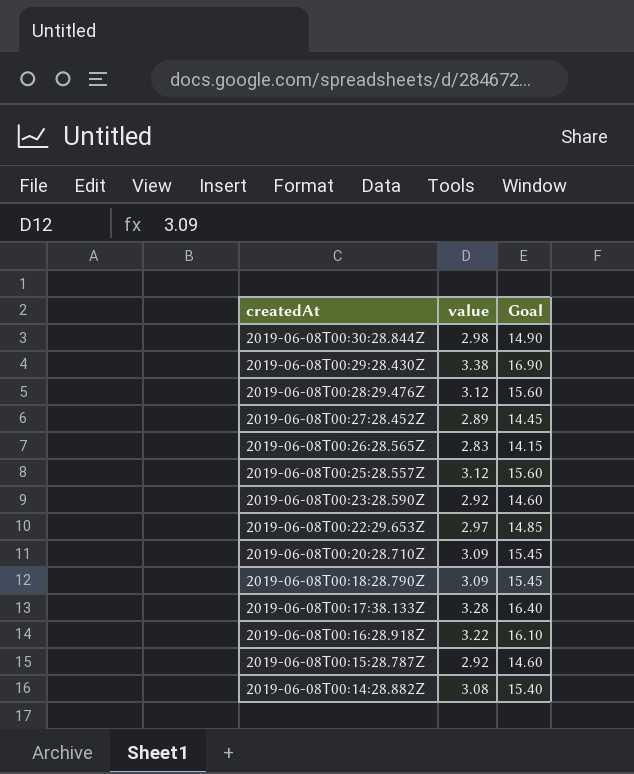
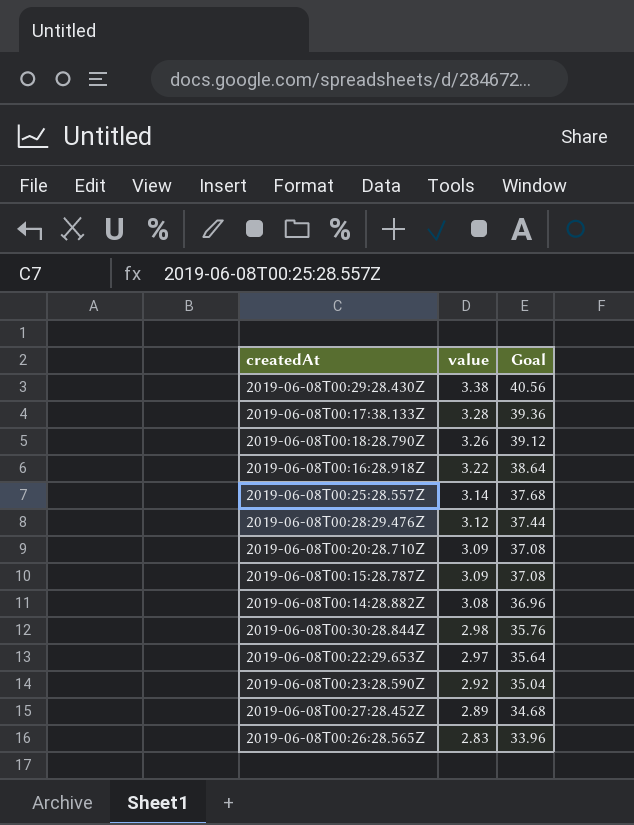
row order: createdAt descending -> value descending
column Goal | formula: [value] * 5 -> [value] * 12
2019-06-08T00:18:28.790Z | value: 3.09 -> 3.26
2019-06-08T00:25:28.557Z | value: 3.12 -> 3.14
2019-06-08T00:15:28.787Z | value: 2.92 -> 3.09

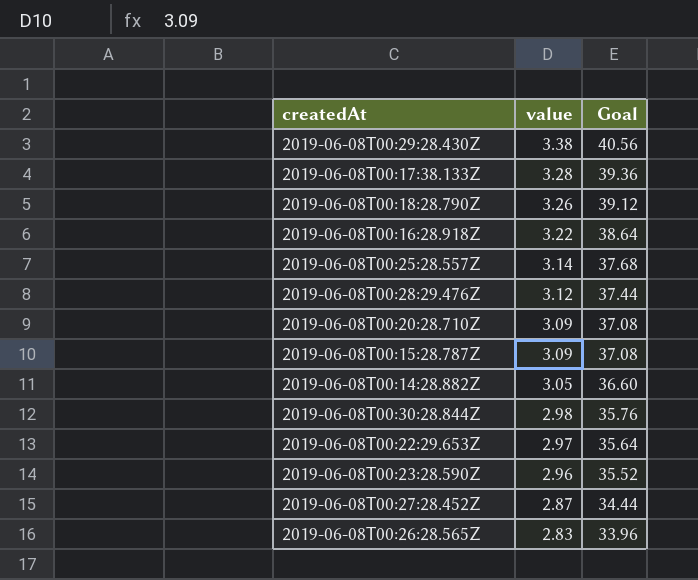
2019-06-08T00:14:28.882Z | value: 3.08 -> 3.05
2019-06-08T00:14:28.882Z | Goal: 36.96 -> 36.60
2019-06-08T00:23:28.590Z | value: 2.92 -> 2.96
2019-06-08T00:23:28.590Z | Goal: 35.04 -> 35.52
2019-06-08T00:27:28.452Z | value: 2.89 -> 2.87
2019-06-08T00:27:28.452Z | Goal: 34.68 -> 34.44

